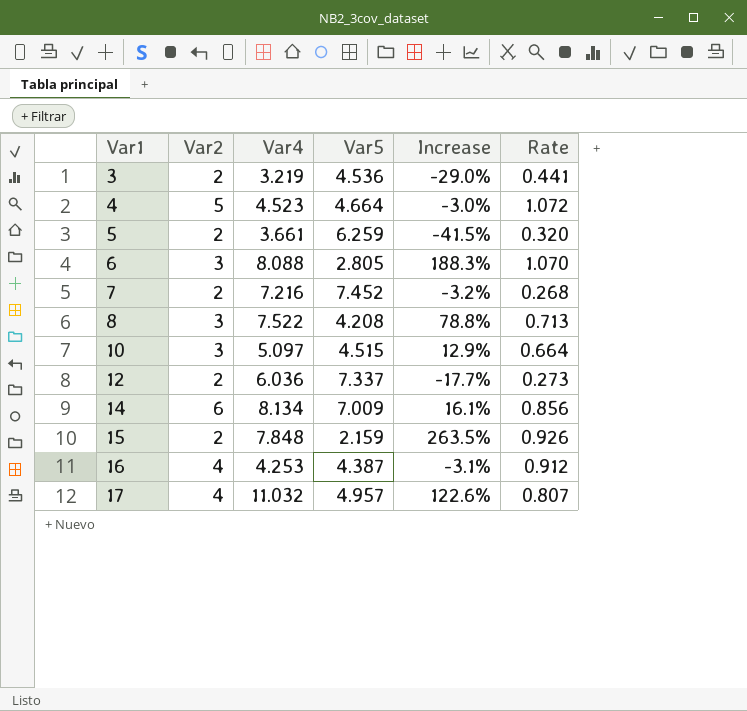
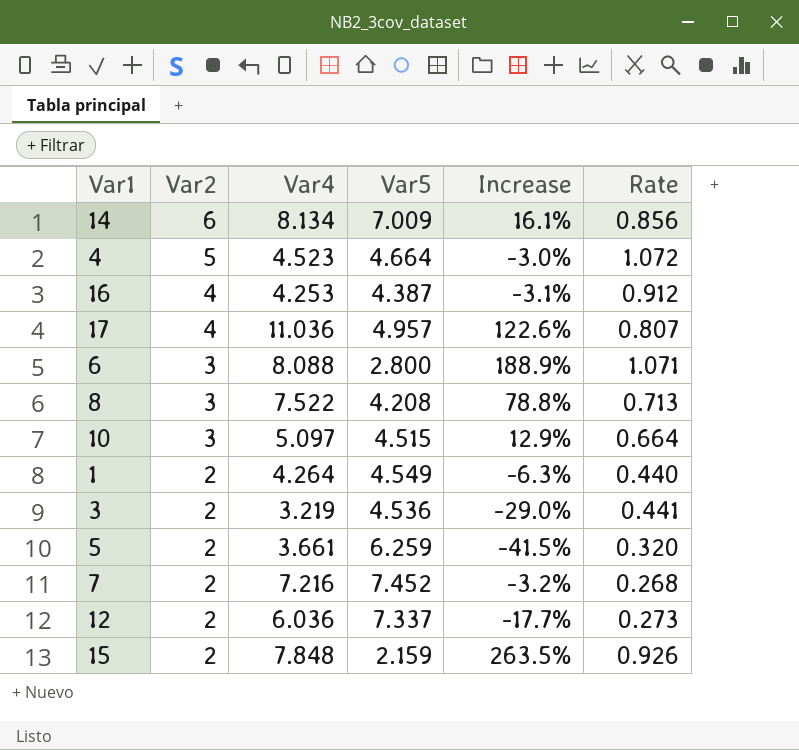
row order: Var1 ascending -> Var2 descending
17 | Var4: 11.032 -> 11.036
6 | Var5: 2.805 -> 2.800
6 | Increase: 188.3% -> 188.9%
6 | Rate: 1.070 -> 1.071
row 1: none -> 2 | 4.264 | 4.549 | -6.3% | 0.440

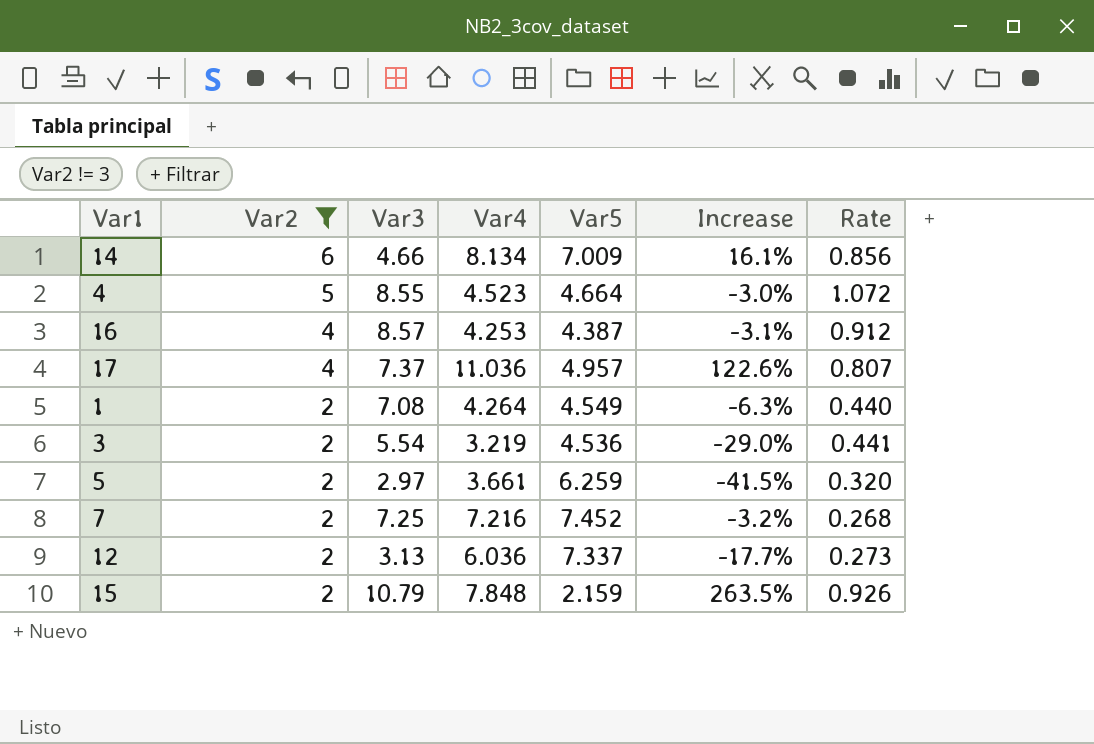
filter: none -> Var2 != 3
column Var3 | position: none -> 3

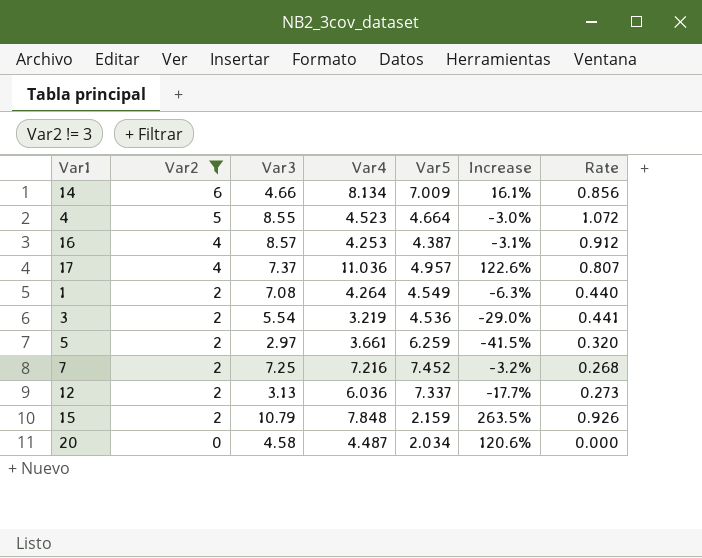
row 20: none -> 0 | 4.58 | 4.487 | 2.034 | 120.6% | 0.000

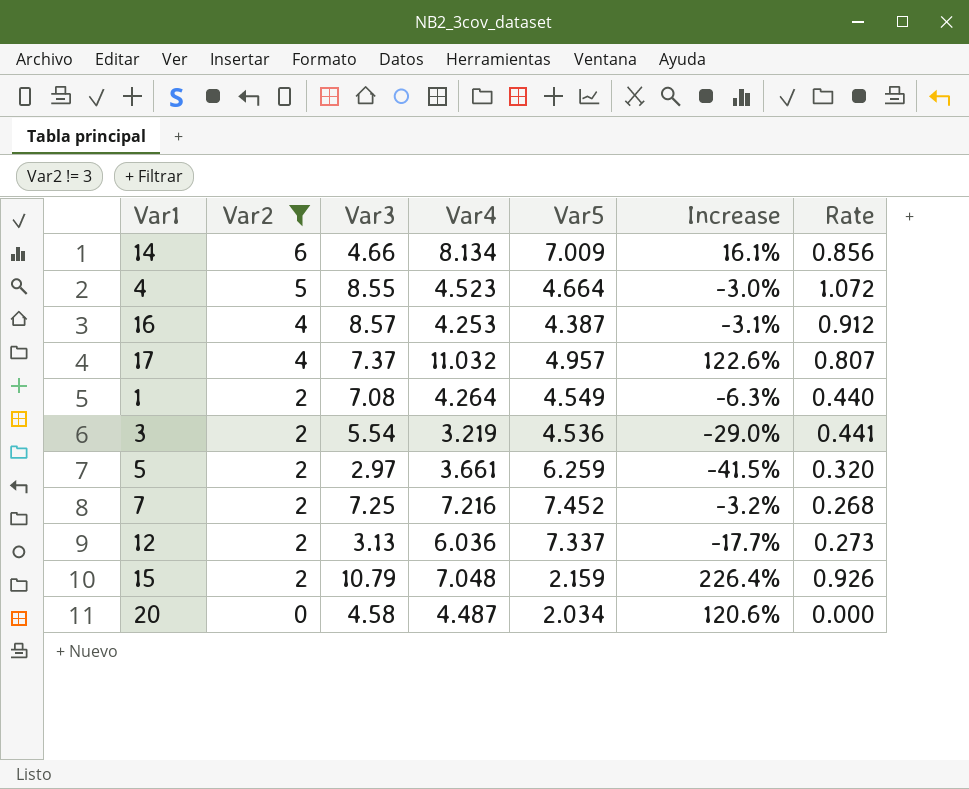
17 | Var4: 11.036 -> 11.032
15 | Var4: 7.848 -> 7.048
15 | Increase: 263.5% -> 226.4%

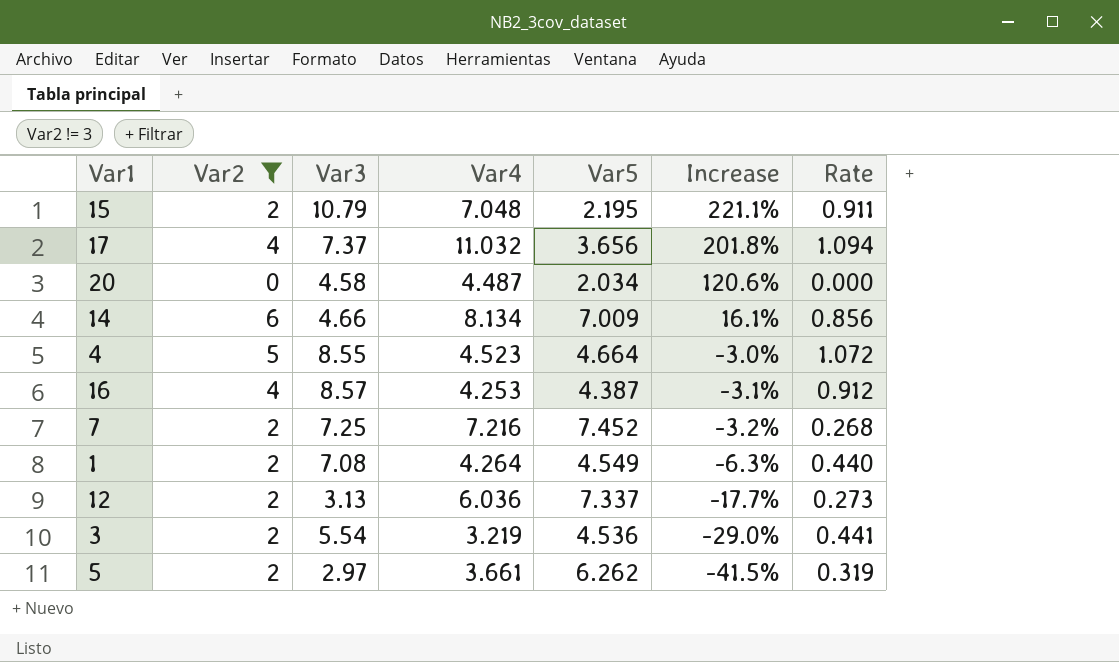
row order: Var2 descending -> Increase descending
15 | Var5: 2.159 -> 2.195
15 | Increase: 226.4% -> 221.1%
15 | Rate: 0.926 -> 0.911
17 | Var5: 4.957 -> 3.656
17 | Increase: 122.6% -> 201.8%
17 | Rate: 0.807 -> 1.094
5 | Var5: 6.259 -> 6.262
5 | Rate: 0.320 -> 0.319

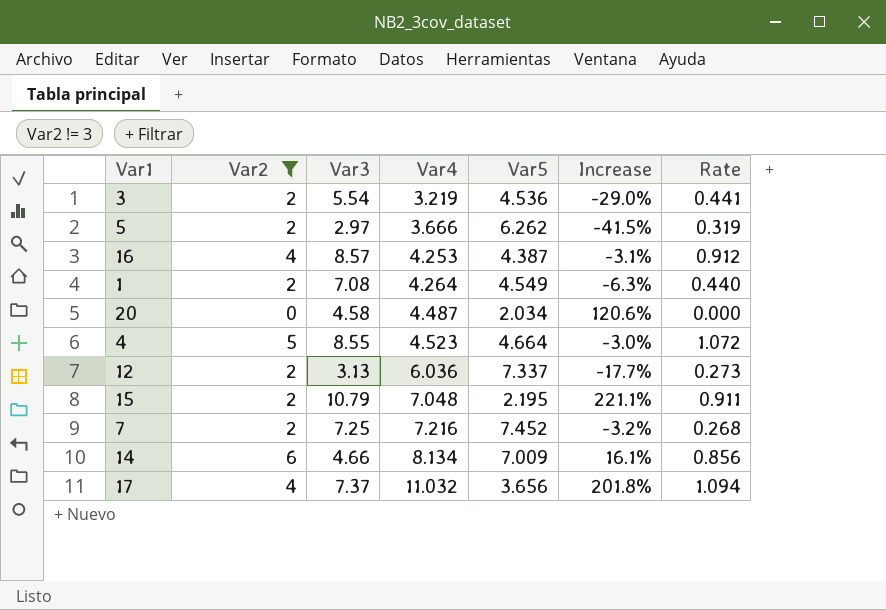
row order: Increase descending -> Var4 ascending
5 | Var4: 3.661 -> 3.666

